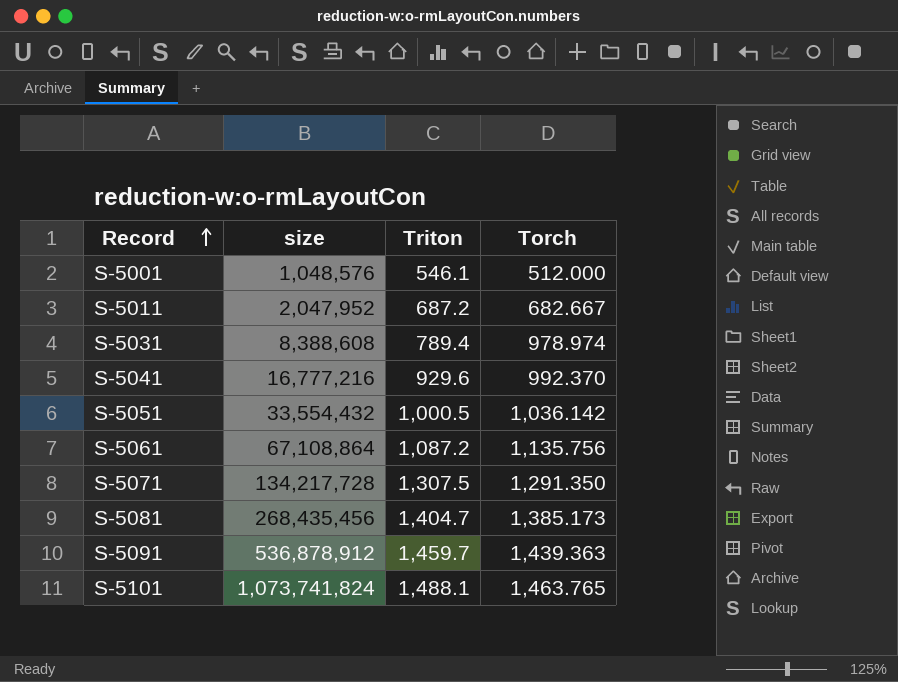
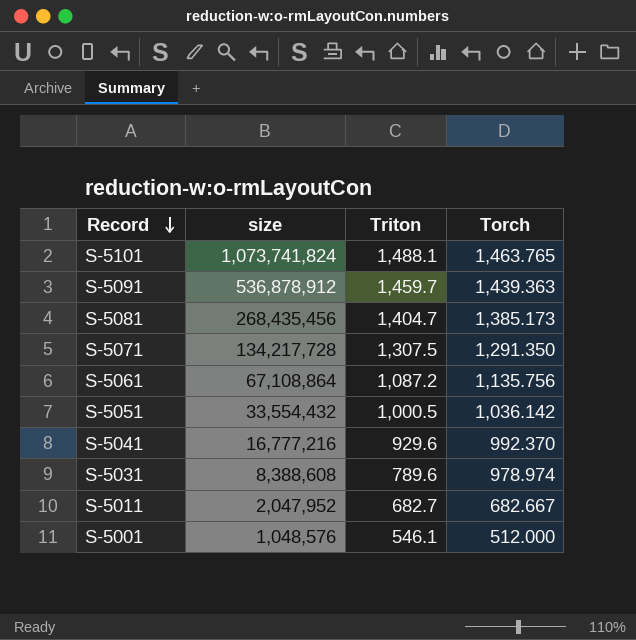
row order: Record ascending -> Record descending
S-5031 | Triton: 789.4 -> 789.6
S-5011 | Triton: 687.2 -> 682.7

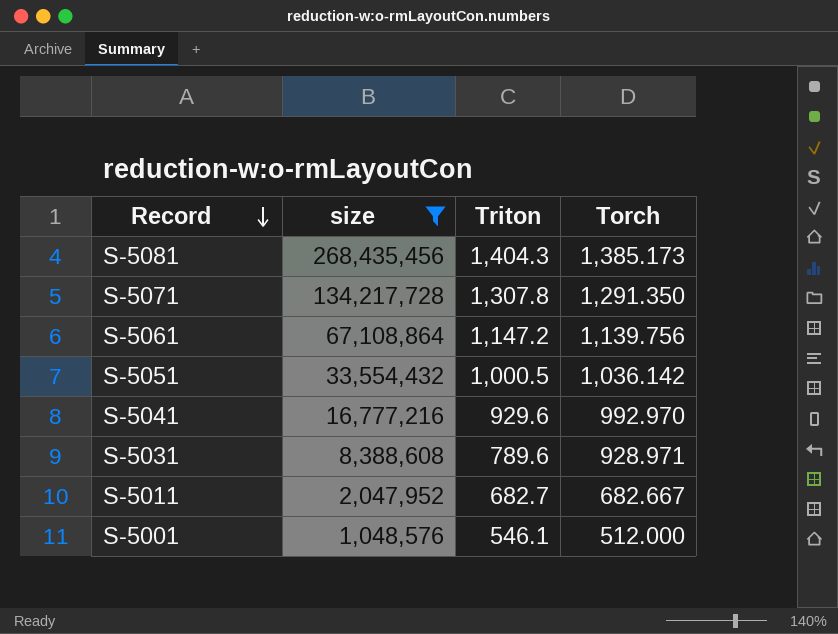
filter: none -> size <= 268,435,456
S-5081 | Triton: 1,404.7 -> 1,404.3
S-5071 | Triton: 1,307.5 -> 1,307.8
S-5061 | Triton: 1,087.2 -> 1,147.2
S-5061 | Torch: 1,135.756 -> 1,139.756
S-5041 | Torch: 992.370 -> 992.970
S-5031 | Torch: 978.974 -> 928.971

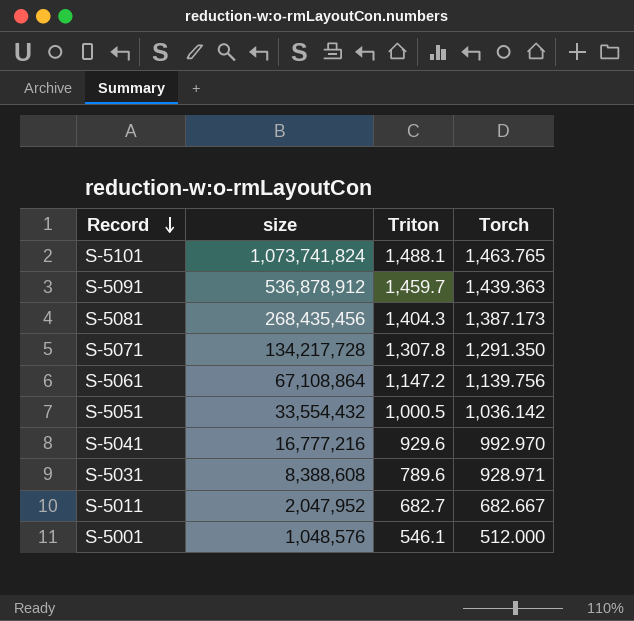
filter: size <= 268,435,456 -> none
S-5081 | Torch: 1,385.173 -> 1,387.173

